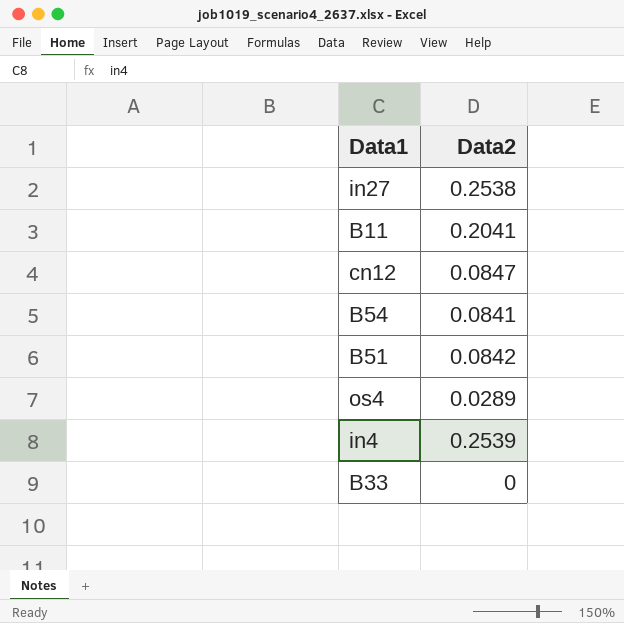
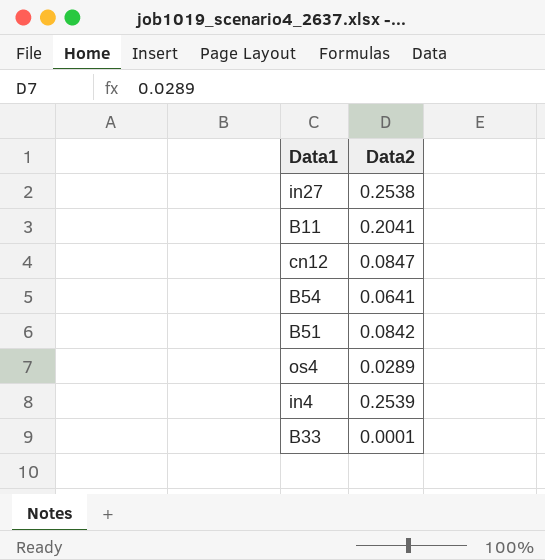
B54 | Data2: 0.0841 -> 0.0641
B33 | Data2: 0 -> 0.0001

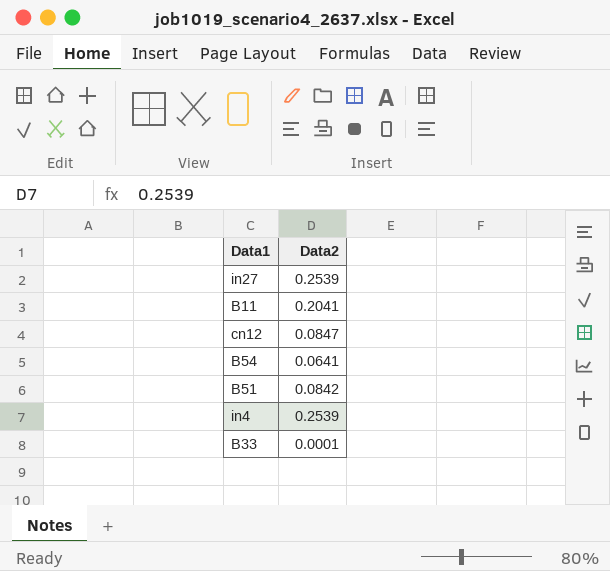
row os4: 0.0289 -> none
in27 | Data2: 0.2538 -> 0.2539

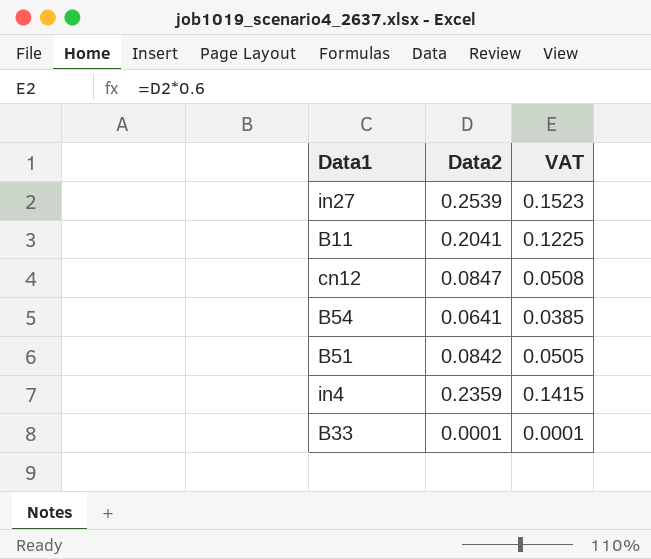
column VAT | formula: none -> [Data2] * 0.6
in4 | Data2: 0.2539 -> 0.2359

